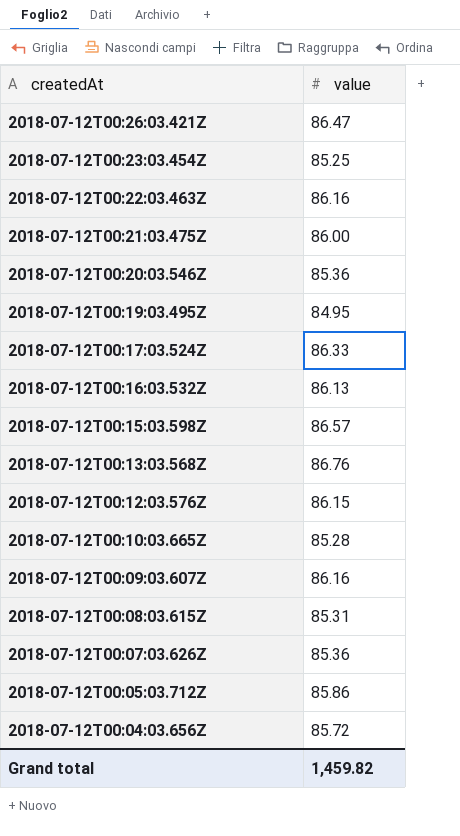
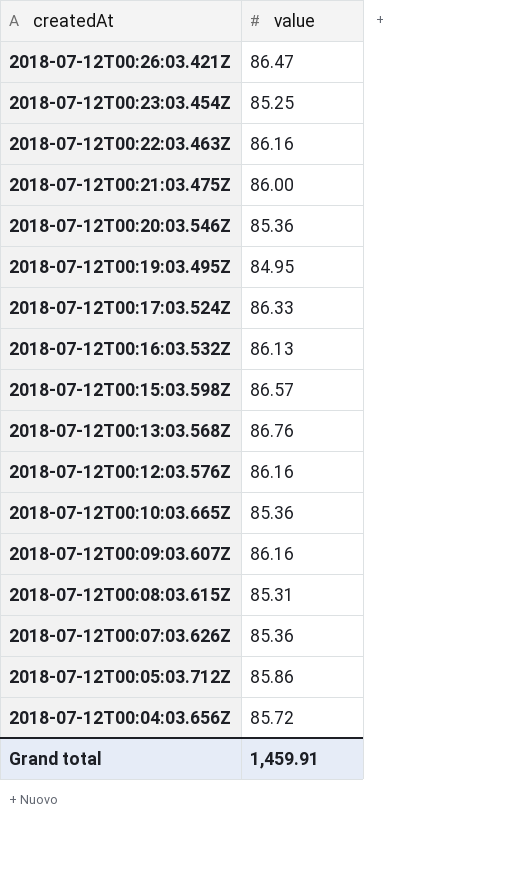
2018-07-12T00:12:03.576Z | value: 86.15 -> 86.16
2018-07-12T00:10:03.665Z | value: 85.28 -> 85.36
Grand total | value: 1,459.82 -> 1,459.91

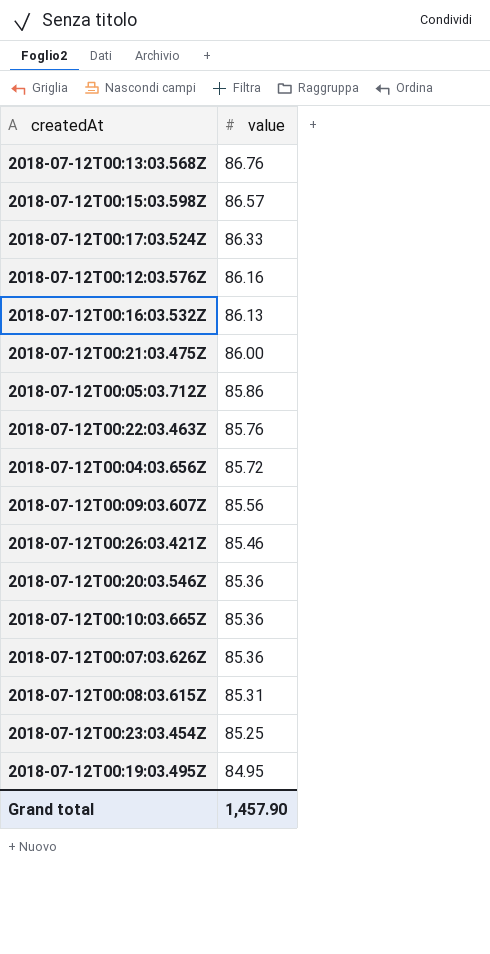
row order: createdAt descending -> value descending
2018-07-12T00:22:03.463Z | value: 86.16 -> 85.76
2018-07-12T00:09:03.607Z | value: 86.16 -> 85.56
2018-07-12T00:26:03.421Z | value: 86.47 -> 85.46
Grand total | value: 1,459.91 -> 1,457.90

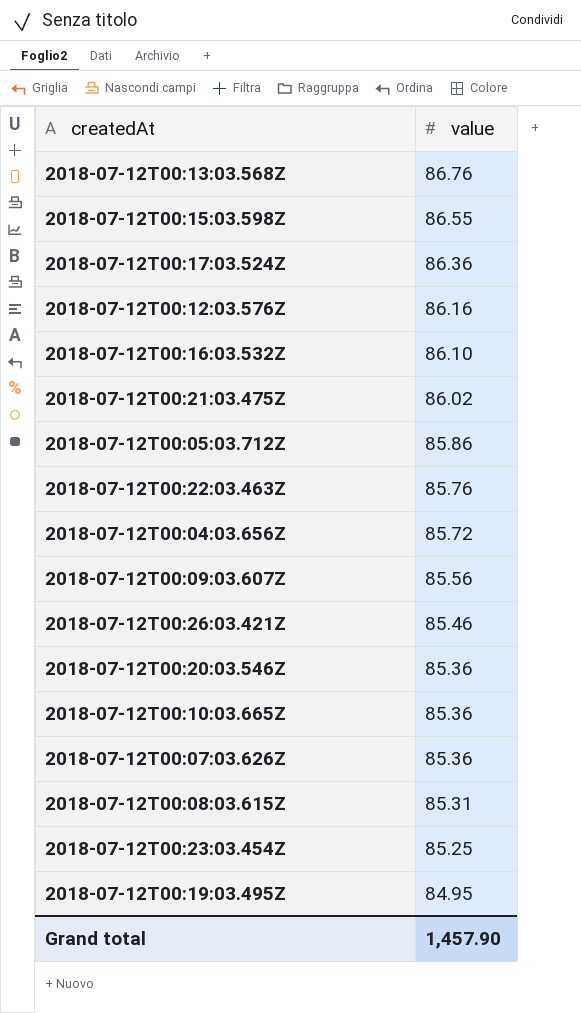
2018-07-12T00:15:03.598Z | value: 86.57 -> 86.55
2018-07-12T00:17:03.524Z | value: 86.33 -> 86.36
2018-07-12T00:16:03.532Z | value: 86.13 -> 86.10
2018-07-12T00:21:03.475Z | value: 86.00 -> 86.02

